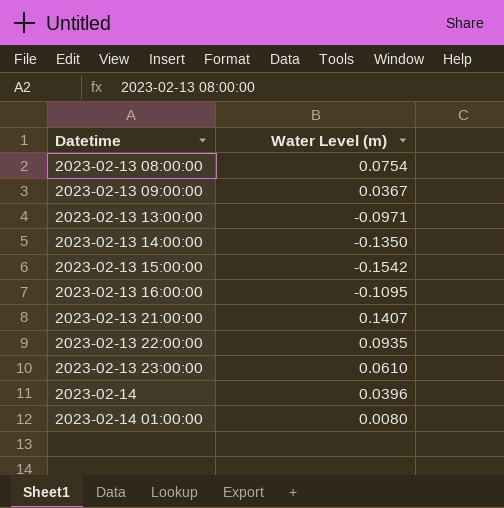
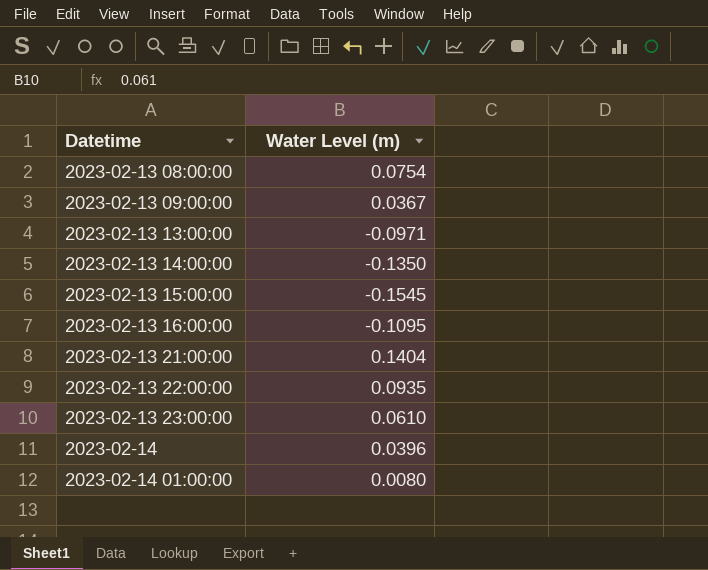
2023-02-13 15:00:00 | Water Level (m): -0.1542 -> -0.1545
2023-02-13 21:00:00 | Water Level (m): 0.1407 -> 0.1404

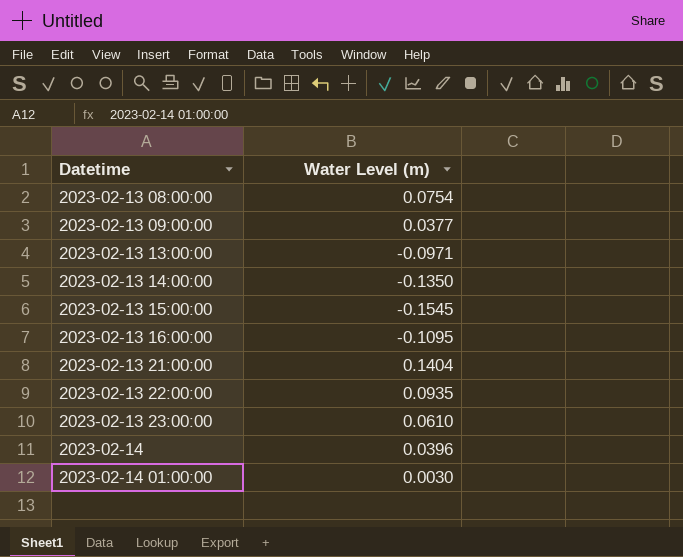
2023-02-13 09:00:00 | Water Level (m): 0.0367 -> 0.0377
2023-02-14 01:00:00 | Water Level (m): 0.0080 -> 0.0030

